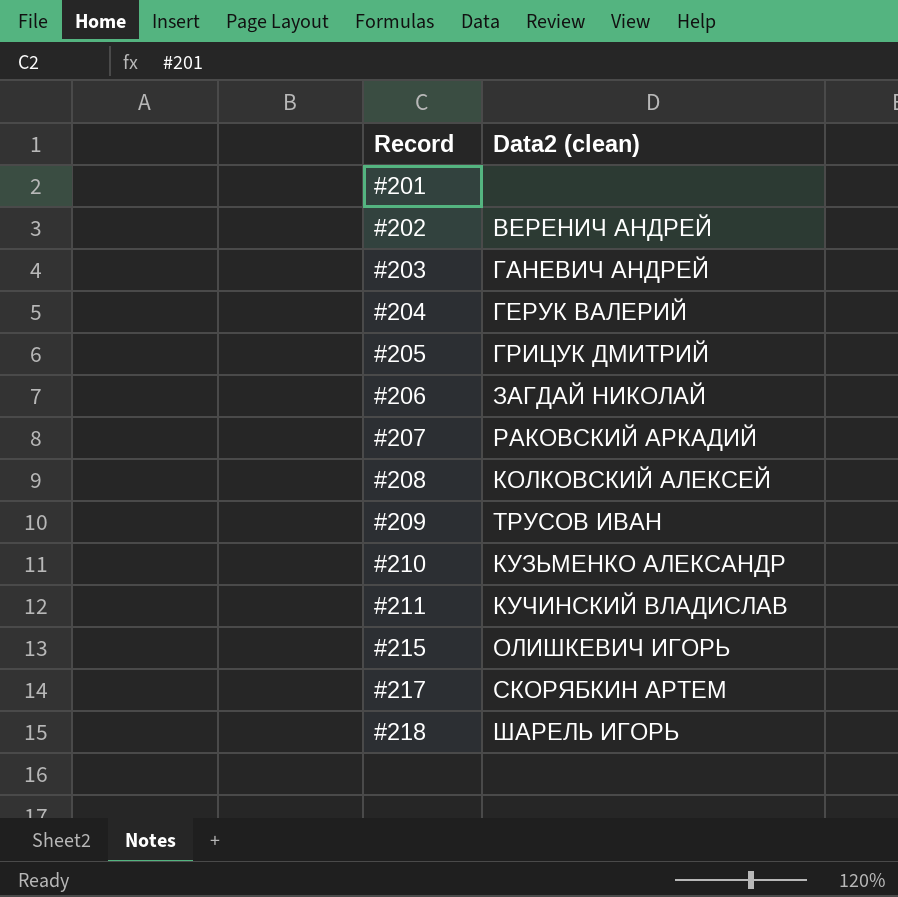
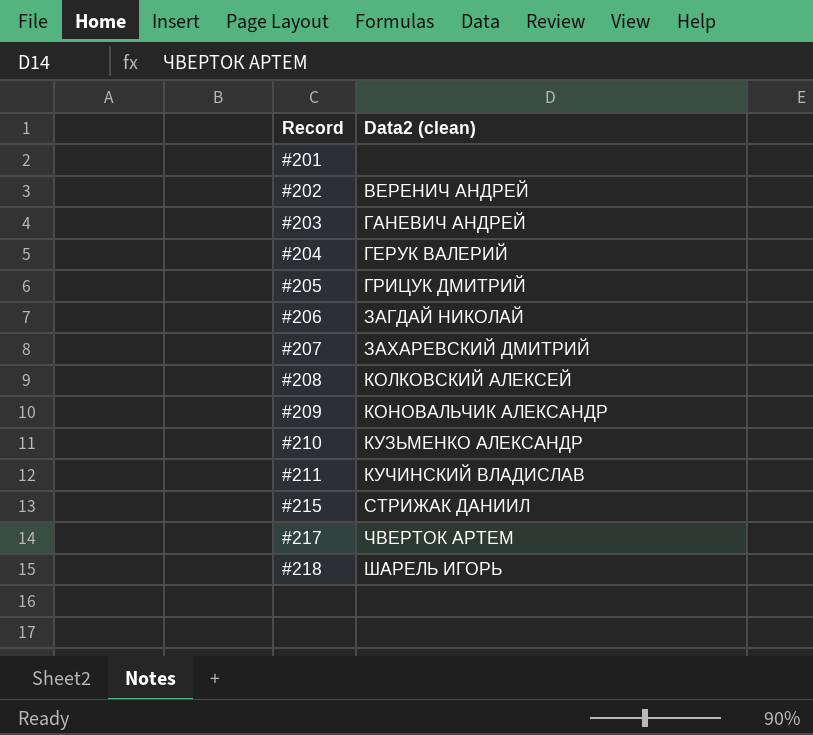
#207 | Data2 (clean): РАКОВСКИЙ АРКАДИЙ -> ЗАХАРЕВСКИЙ ДМИТРИЙ
#209 | Data2 (clean): ТРУСОВ ИВАН -> КОНОВАЛЬЧИК АЛЕКСАНДР
#215 | Data2 (clean): ОЛИШКЕВИЧ ИГОРЬ -> СТРИЖАК ДАНИИЛ
#217 | Data2 (clean): СКОРЯБКИН АРТЕМ -> ЧВЕРТОК АРТЕМ

